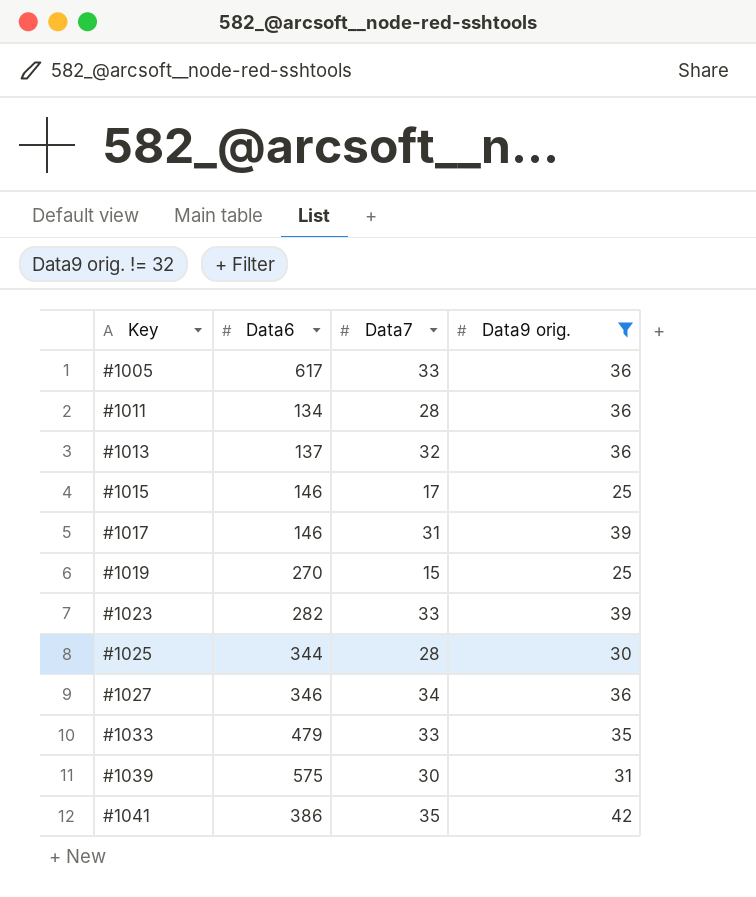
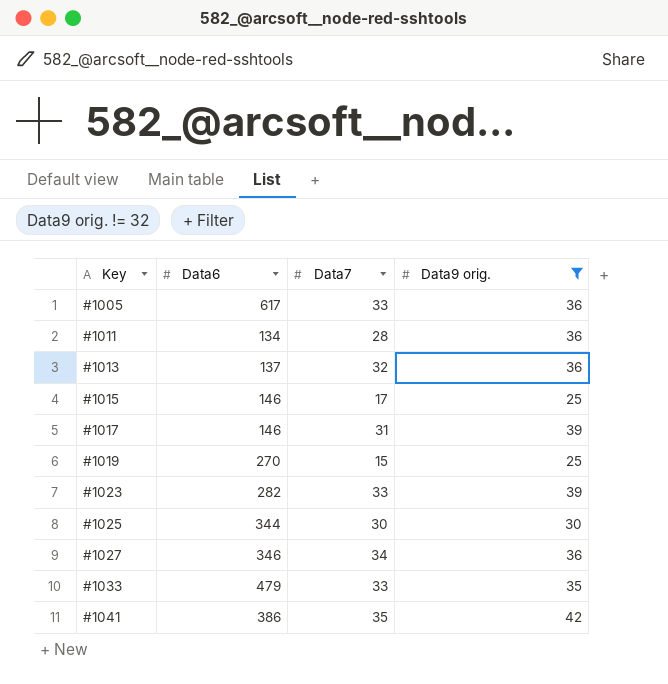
row #1039: 575 | 30 | 31 -> none
#1025 | Data7: 28 -> 30

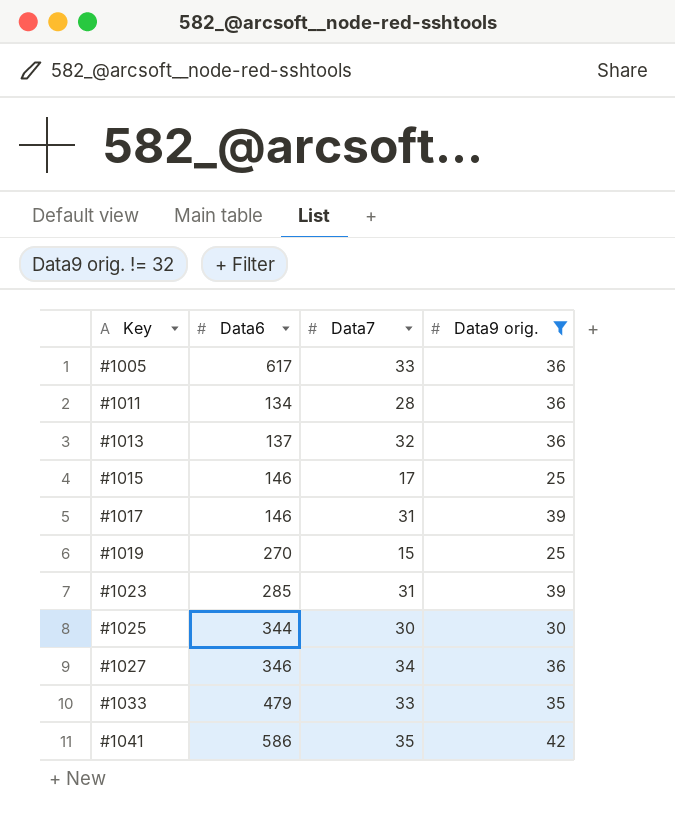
#1023 | Data6: 282 -> 285
#1023 | Data7: 33 -> 31
#1041 | Data6: 386 -> 586

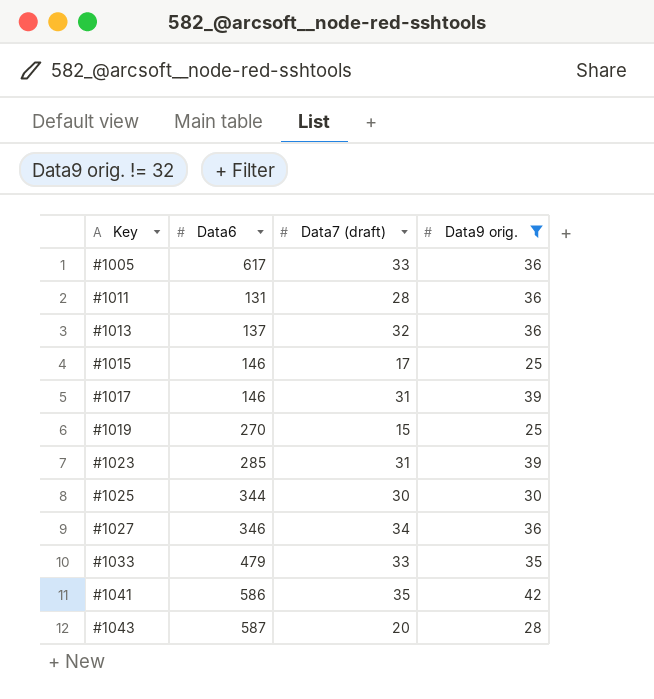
column name: Data7 -> Data7 (draft)
#1011 | Data6: 134 -> 131
row #1043: none -> 587 | 20 | 28

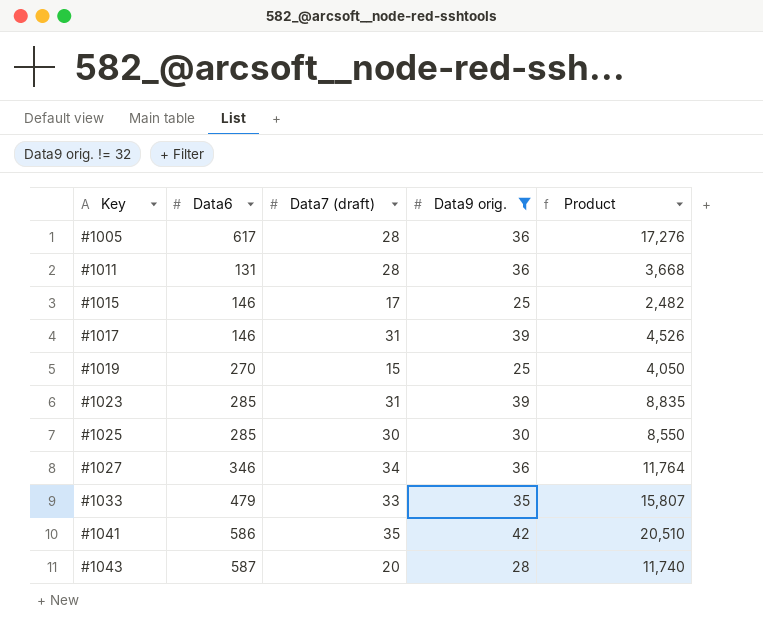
column Product | formula: none -> [Data6] * [Data7 (draft)]
row #1013: 137 | 32 | 36 -> none
#1005 | Data7 (draft): 33 -> 28
#1025 | Data6: 344 -> 285

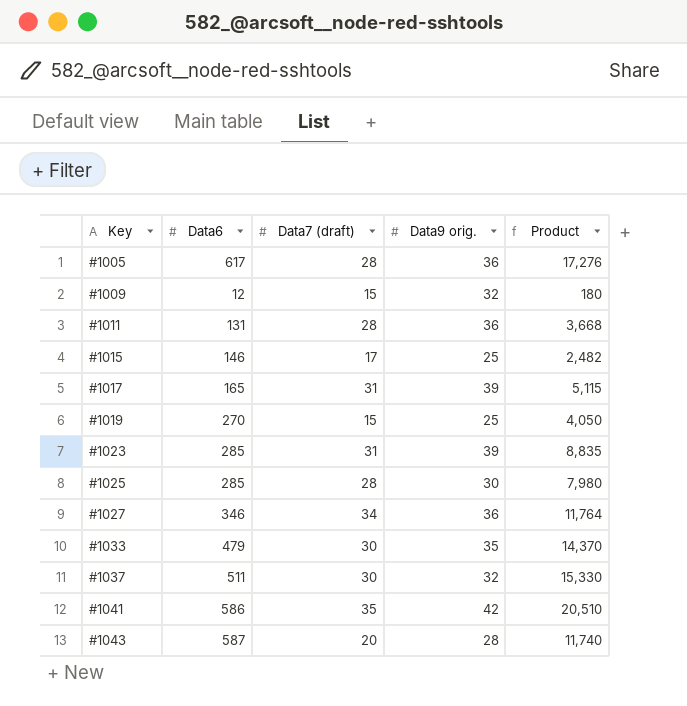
filter: Data9 orig. != 32 -> none
#1017 | Data6: 146 -> 165
#1017 | Product: 4,526 -> 5,115
#1025 | Data7 (draft): 30 -> 28
#1025 | Product: 8,550 -> 7,980
#1033 | Data7 (draft): 33 -> 30
#1033 | Product: 15,807 -> 14,370

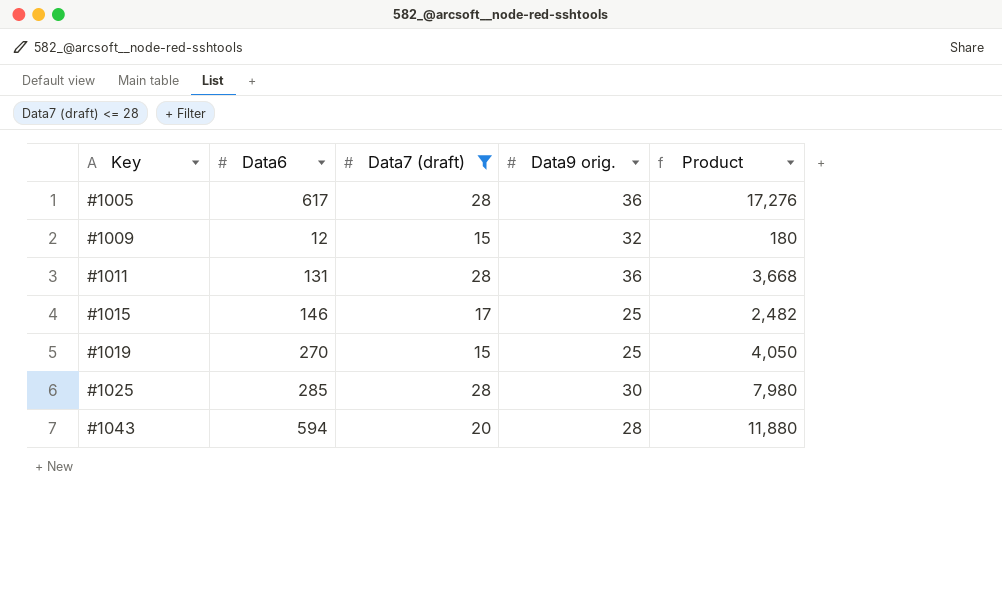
filter: none -> Data7 (draft) <= 28
#1043 | Data6: 587 -> 594
#1043 | Product: 11,740 -> 11,880

